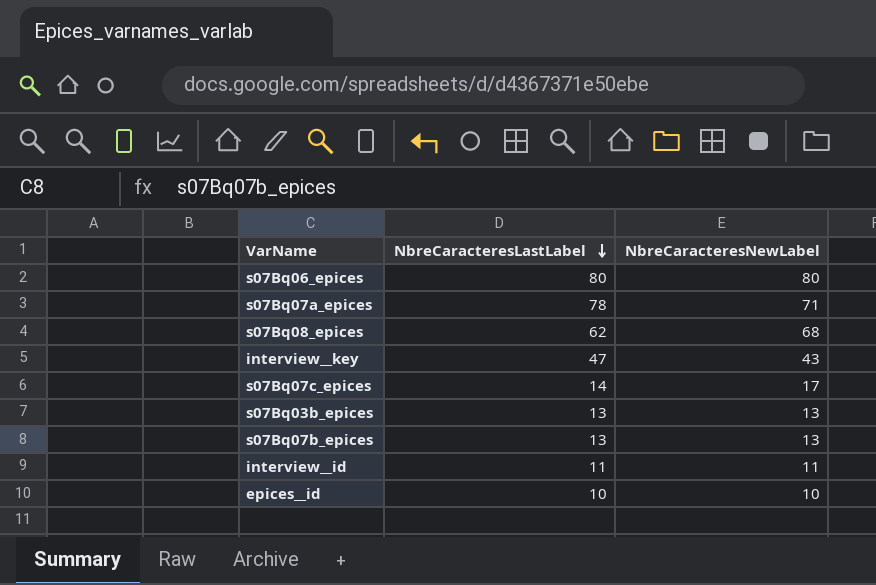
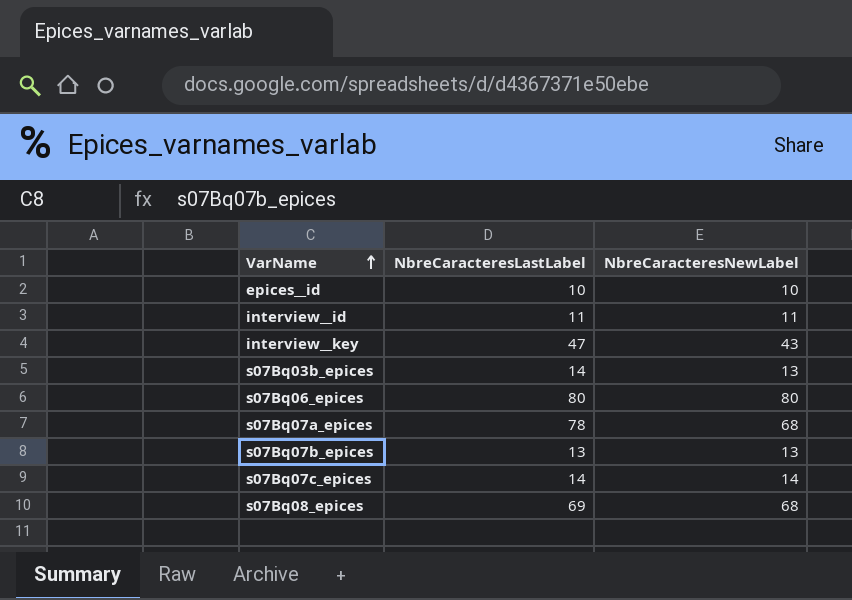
row order: NbreCaracteresLastLabel descending -> VarName ascending
s07Bq03b_epices | NbreCaracteresLastLabel: 13 -> 14
s07Bq07a_epices | NbreCaracteresNewLabel: 71 -> 68
s07Bq07c_epices | NbreCaracteresNewLabel: 17 -> 14
s07Bq08_epices | NbreCaracteresLastLabel: 62 -> 69

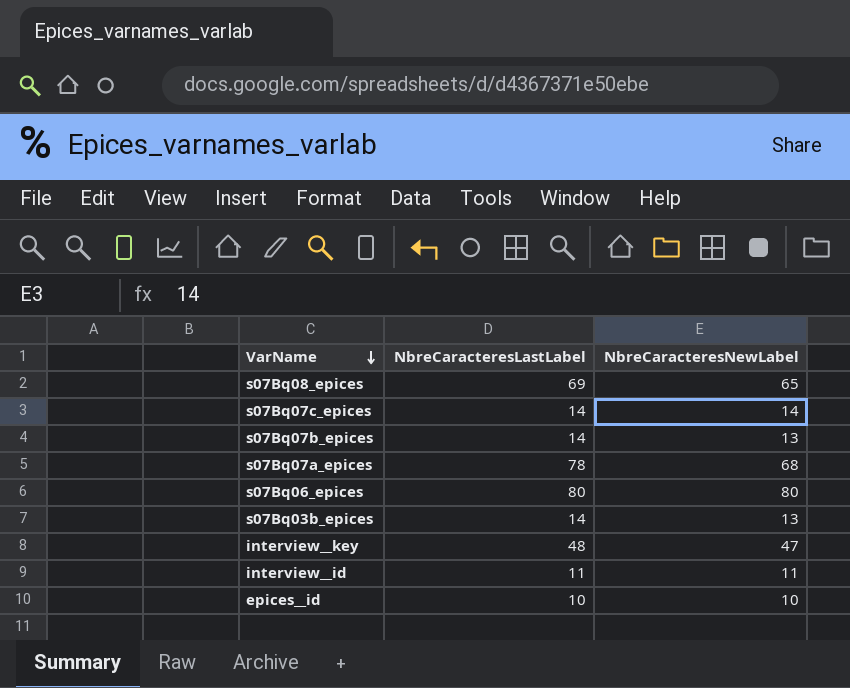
row order: VarName ascending -> VarName descending
s07Bq08_epices | NbreCaracteresNewLabel: 68 -> 65
s07Bq07b_epices | NbreCaracteresLastLabel: 13 -> 14
interview__key | NbreCaracteresLastLabel: 47 -> 48
interview__key | NbreCaracteresNewLabel: 43 -> 47

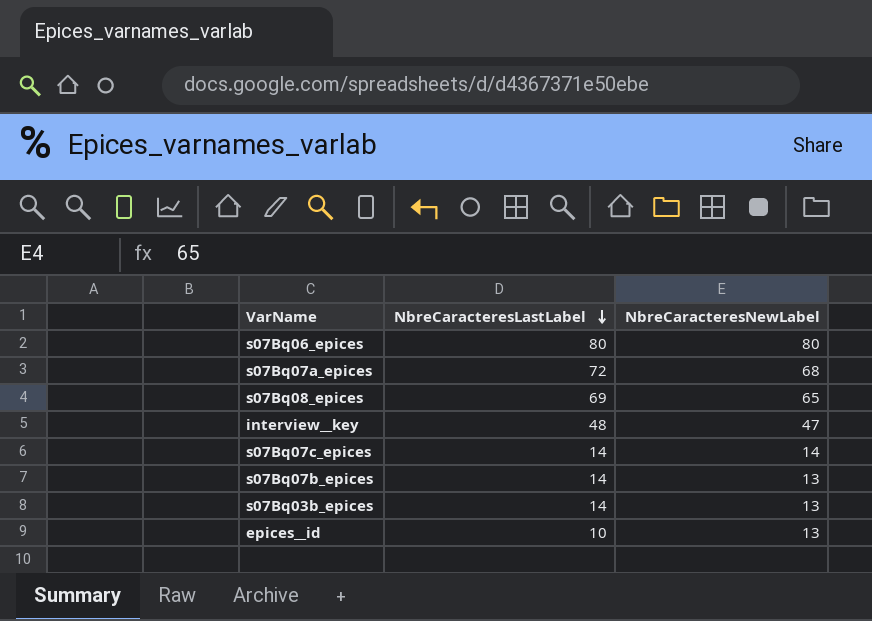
row order: VarName descending -> NbreCaracteresLastLabel descending
row interview__id: 11 | 11 -> none
s07Bq07a_epices | NbreCaracteresLastLabel: 78 -> 72
epices__id | NbreCaracteresNewLabel: 10 -> 13

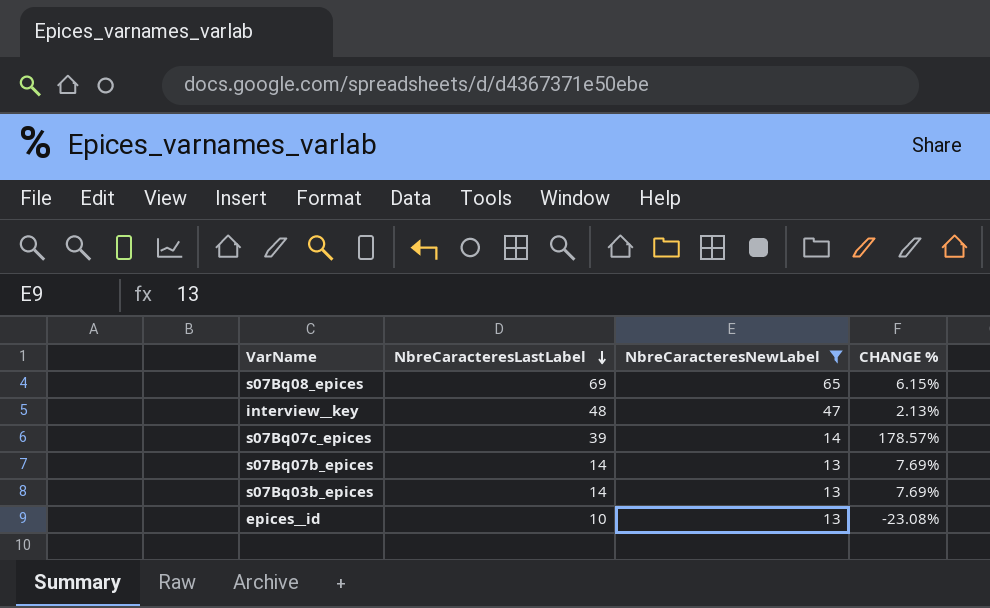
filter: none -> NbreCaracteresNewLabel <= 65
column CHANGE % | formula: none -> ([NbreCaracteresLastLabel] - [NbreCaracteresNewLabel]) / [NbreCaracteresNewLabel]
s07Bq07c_epices | NbreCaracteresLastLabel: 14 -> 39

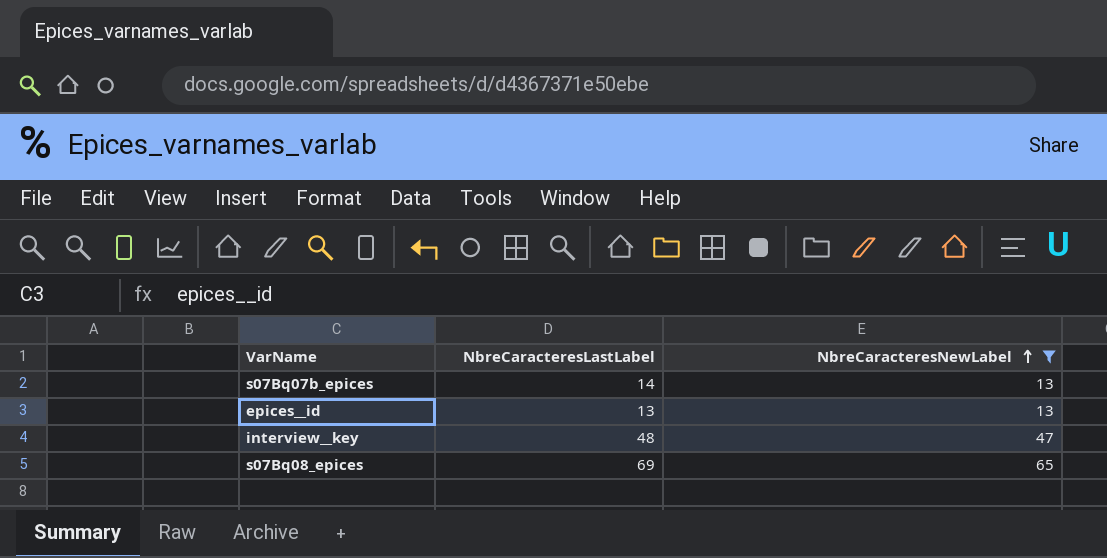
row order: NbreCaracteresLastLabel descending -> NbreCaracteresNewLabel ascending
column CHANGE % | formula: ([NbreCaracteresLastLabel] - [NbreCaracteresNewLabel]) / [NbreCaracteresNewLabel] -> none
row s07Bq07c_epices: 39 | 14 | 178.57% -> none
row s07Bq03b_epices: 14 | 13 | 7.69% -> none
epices__id | NbreCaracteresLastLabel: 10 -> 13

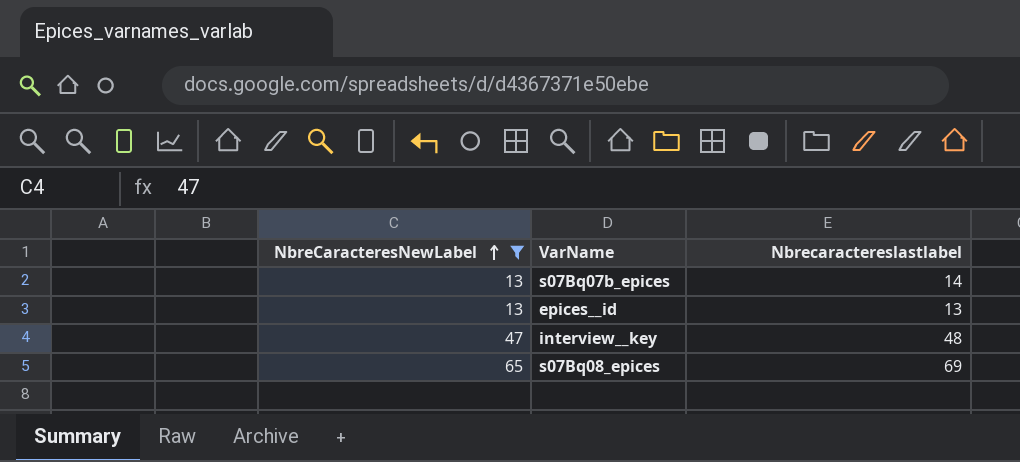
column NbreCaracteresNewLabel | position: 3 -> 1
column name: NbreCaracteresLastLabel -> Nbrecaractereslastlabel

